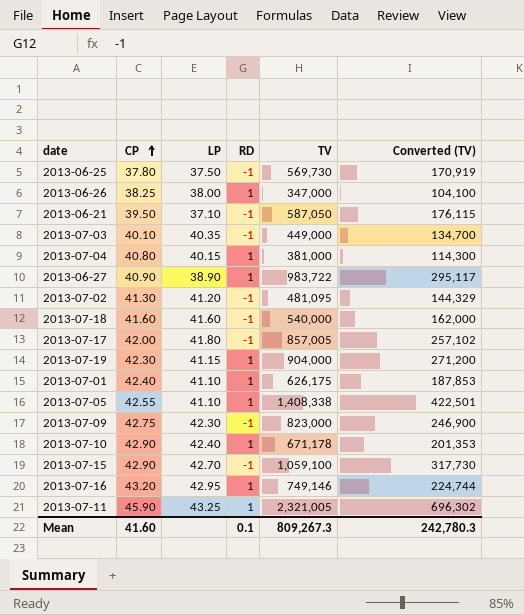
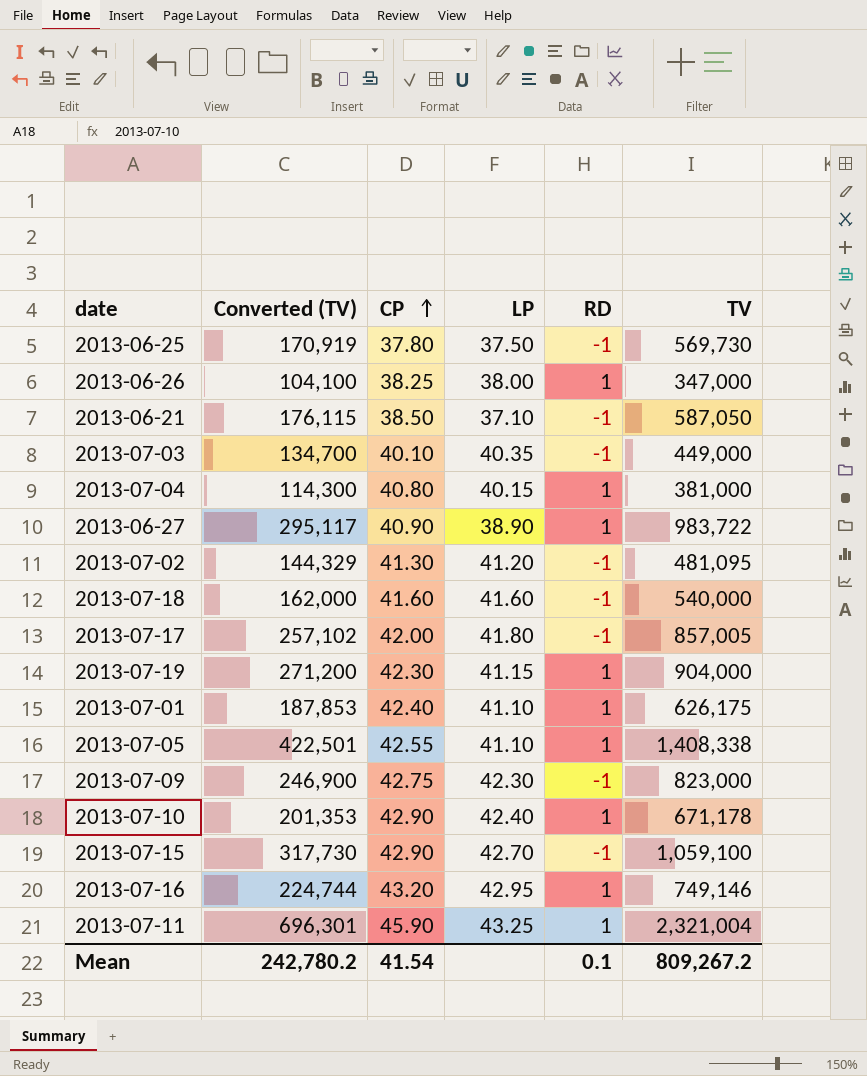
column Converted (TV) | position: 6 -> 2
2013-06-21 | CP: 39.50 -> 38.50
2013-07-11 | Converted (TV): 696,302 -> 696,301
2013-07-11 | TV: 2,321,005 -> 2,321,004
Mean | Converted (TV): 242,780.3 -> 242,780.2
Mean | CP: 41.60 -> 41.54
Mean | TV: 809,267.3 -> 809,267.2

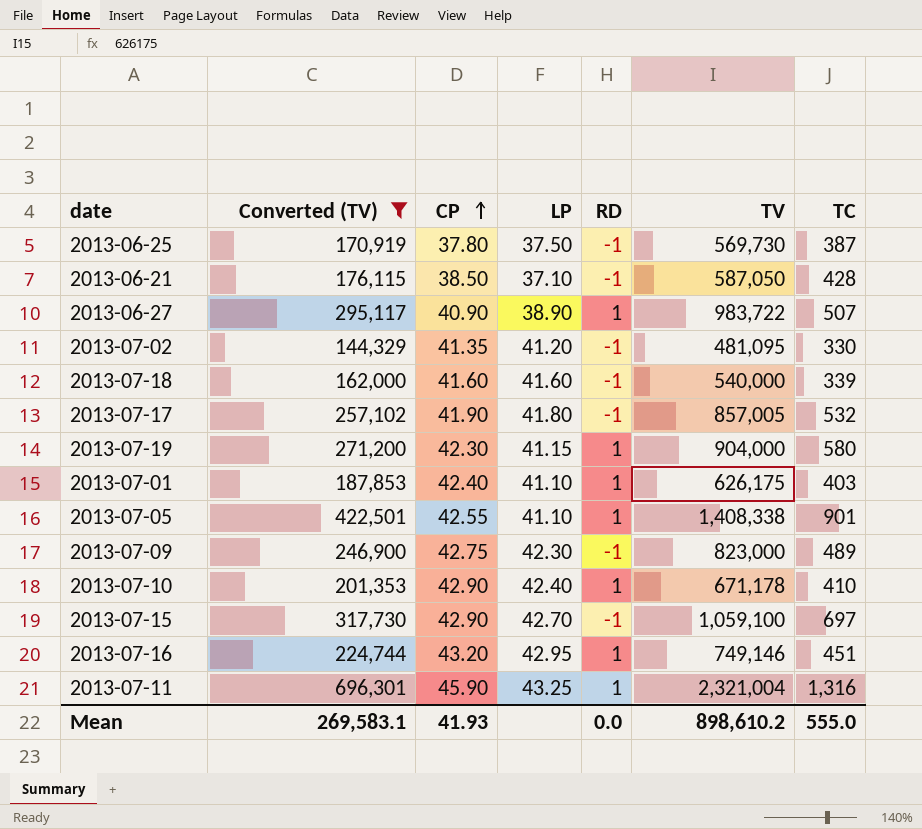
filter: none -> Converted (TV) >= 144,329
column TC | position: none -> 7
2013-07-02 | CP: 41.30 -> 41.35
2013-07-17 | CP: 42.00 -> 41.90
Mean | Converted (TV): 242,780.2 -> 269,583.1
Mean | CP: 41.54 -> 41.93
Mean | RD: 0.1 -> 0.0
Mean | TV: 809,267.2 -> 898,610.2

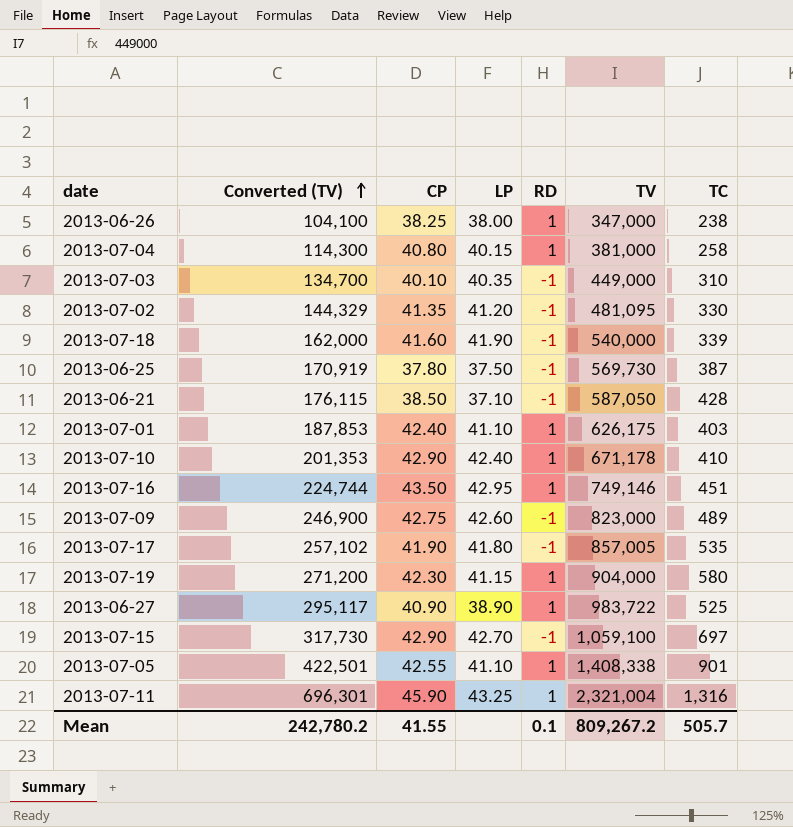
filter: Converted (TV) >= 144,329 -> none
row order: CP ascending -> Converted (TV) ascending
2013-07-18 | LP: 41.60 -> 41.90
2013-07-16 | CP: 43.20 -> 43.50
2013-07-09 | LP: 42.30 -> 42.60
2013-07-17 | TC: 532 -> 535
2013-06-27 | TC: 507 -> 525
Mean | Converted (TV): 269,583.1 -> 242,780.2
Mean | CP: 41.93 -> 41.55
Mean | RD: 0.0 -> 0.1
Mean | TV: 898,610.2 -> 809,267.2
Mean | TC: 555.0 -> 505.7

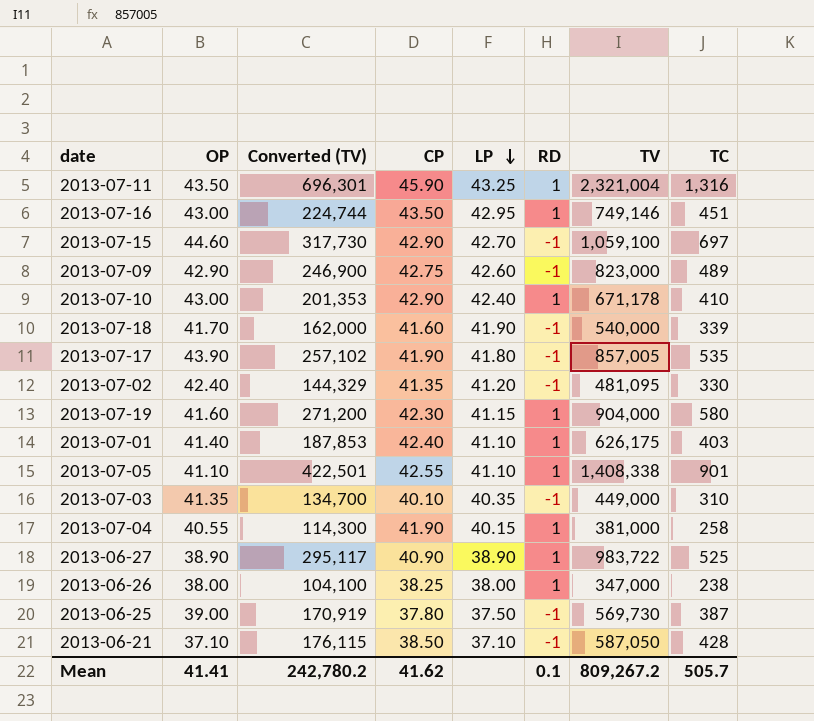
row order: Converted (TV) ascending -> LP descending
column OP | position: none -> 2
2013-07-04 | CP: 40.80 -> 41.90
Mean | CP: 41.55 -> 41.62

